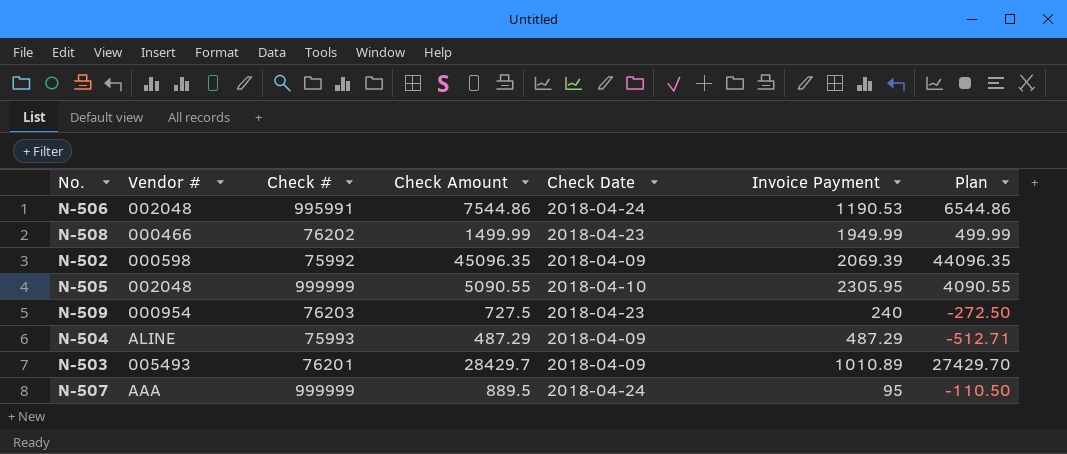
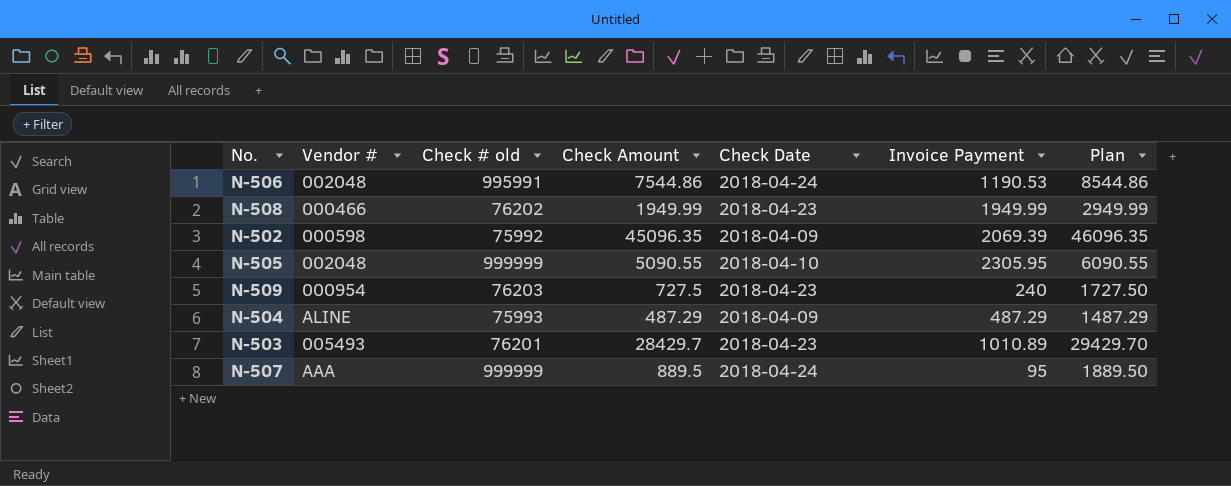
column name: Check # -> Check # old
column Plan | formula: [Check Amount] - 1000 -> [Check Amount] + 1000
N-508 | Check Amount: 1499.99 -> 1949.99
N-503 | Check Date: 2018-04-09 -> 2018-04-23

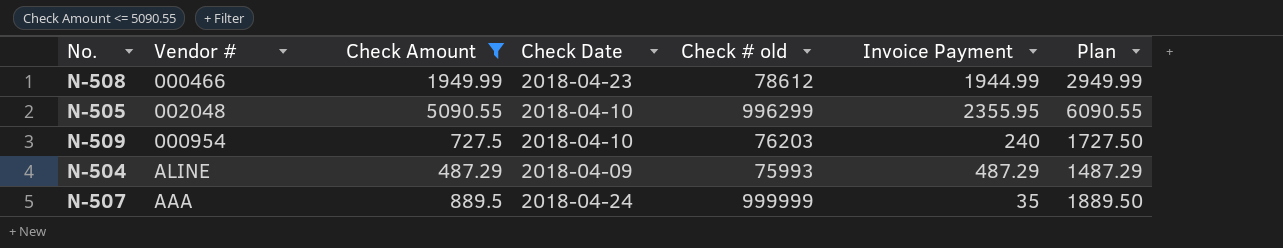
filter: none -> Check Amount <= 5090.55
column Check # old | position: 3 -> 5
N-508 | Check # old: 76202 -> 78612
N-508 | Invoice Payment: 1949.99 -> 1944.99
N-505 | Check # old: 999999 -> 996299
N-505 | Invoice Payment: 2305.95 -> 2355.95
N-509 | Check Date: 2018-04-23 -> 2018-04-10
N-507 | Invoice Payment: 95 -> 35

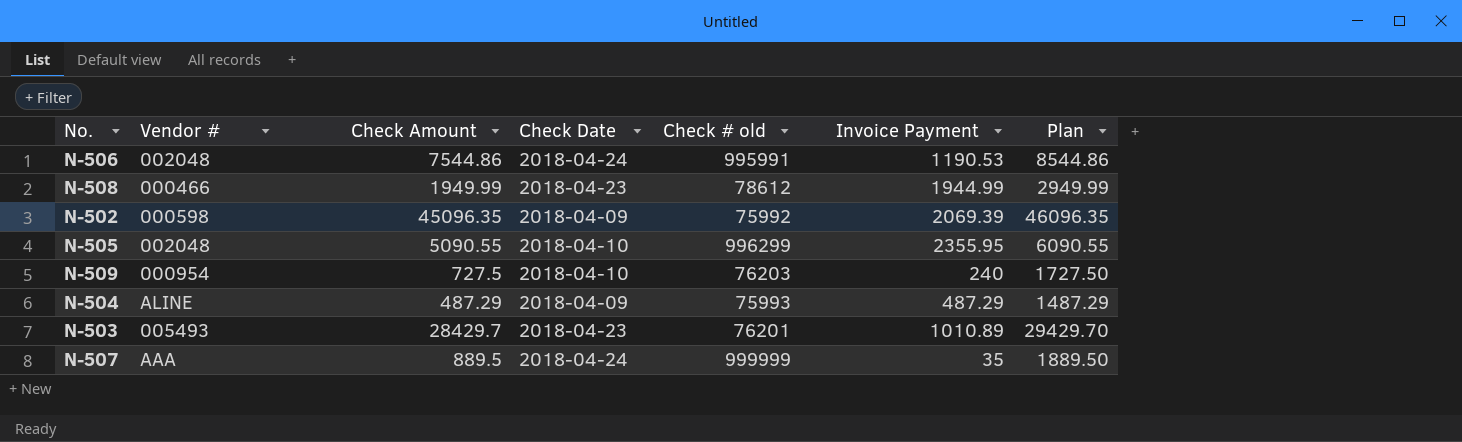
filter: Check Amount <= 5090.55 -> none

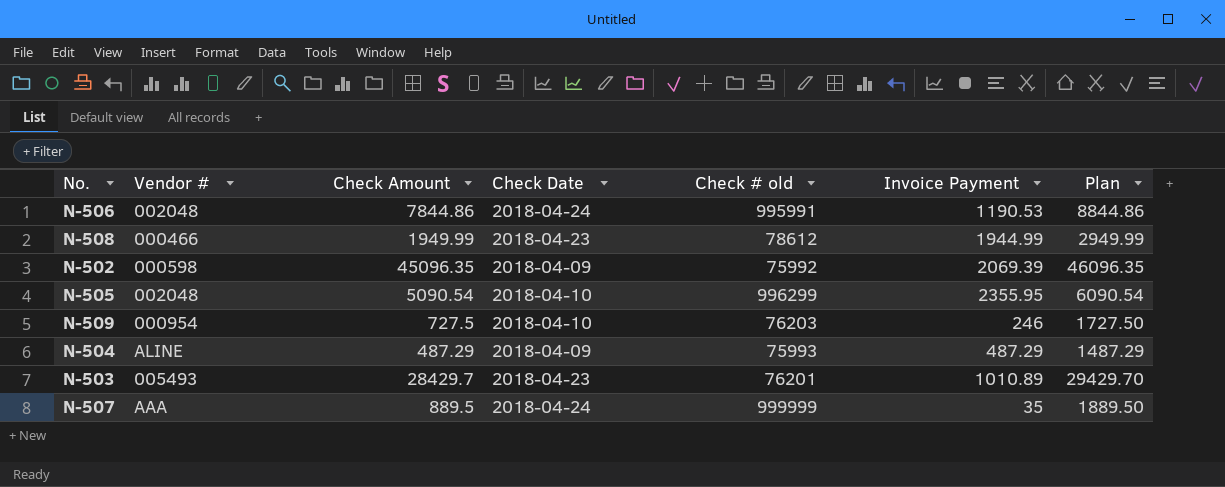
N-506 | Check Amount: 7544.86 -> 7844.86
N-506 | Plan: 8544.86 -> 8844.86
N-505 | Check Amount: 5090.55 -> 5090.54
N-505 | Plan: 6090.55 -> 6090.54
N-509 | Invoice Payment: 240 -> 246

